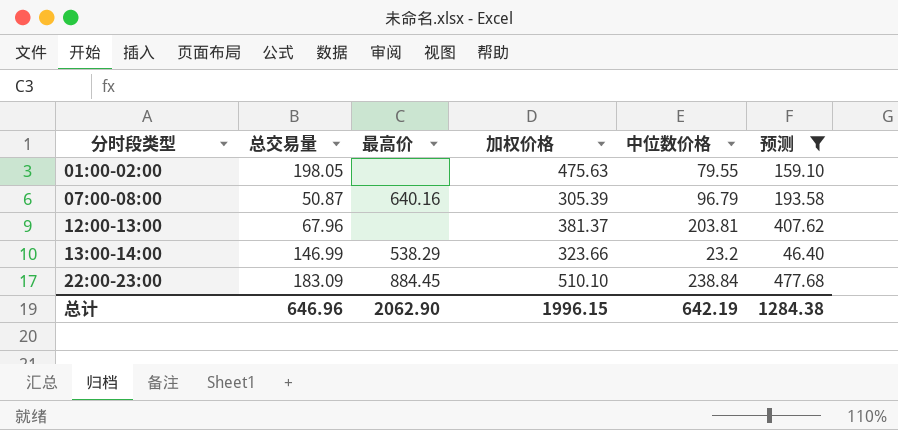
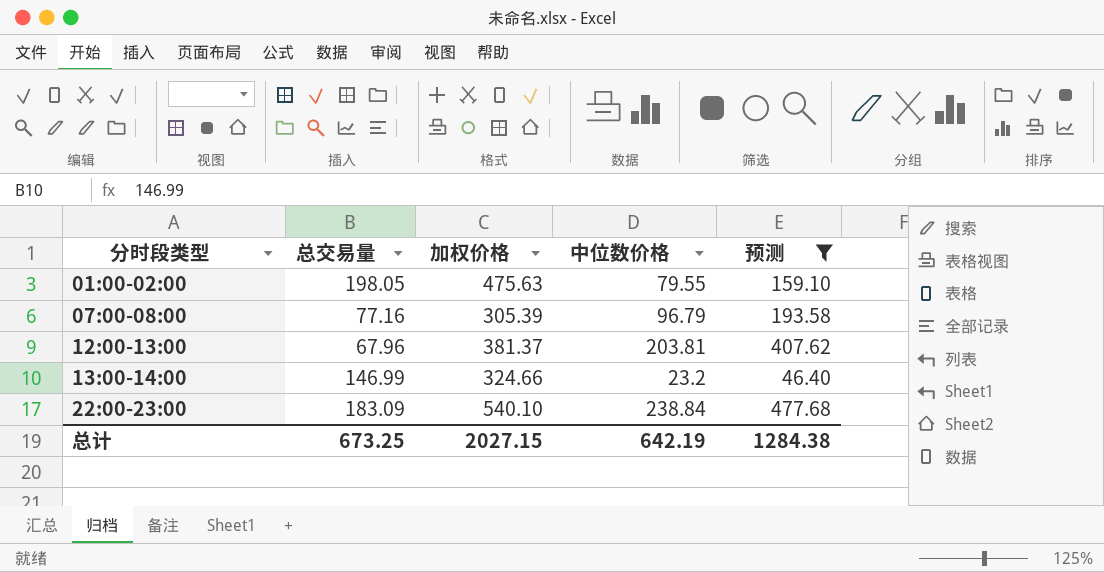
column 最高价 | position: 3 -> none
07:00-08:00 | 总交易量: 50.87 -> 77.16
13:00-14:00 | 加权价格: 323.66 -> 324.66
22:00-23:00 | 加权价格: 510.10 -> 540.10
总计 | 总交易量: 646.96 -> 673.25
总计 | 加权价格: 1996.15 -> 2027.15

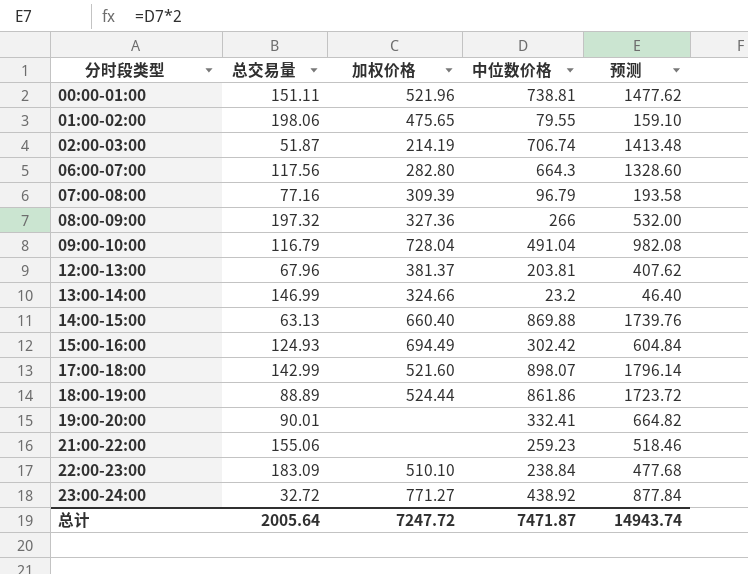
filter: 预测 <= 477.68 -> none
01:00-02:00 | 总交易量: 198.05 -> 198.06
01:00-02:00 | 加权价格: 475.63 -> 475.65
07:00-08:00 | 加权价格: 305.39 -> 309.39
22:00-23:00 | 加权价格: 540.10 -> 510.10
总计 | 总交易量: 673.25 -> 2005.64
总计 | 加权价格: 2027.15 -> 7247.72
总计 | 中位数价格: 642.19 -> 7471.87
总计 | 预测: 1284.38 -> 14943.74

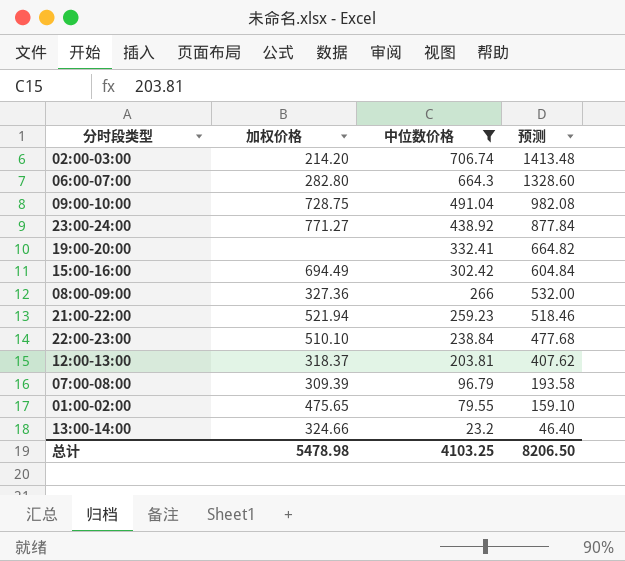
filter: none -> 中位数价格 <= 706.74
row order: 分时段类型 ascending -> 中位数价格 descending
column 总交易量 | position: 2 -> none
02:00-03:00 | 加权价格: 214.19 -> 214.20
09:00-10:00 | 加权价格: 728.04 -> 728.75
21:00-22:00 | 加权价格: none -> 521.94
12:00-13:00 | 加权价格: 381.37 -> 318.37
总计 | 加权价格: 7247.72 -> 5478.98
总计 | 中位数价格: 7471.87 -> 4103.25
总计 | 预测: 14943.74 -> 8206.50

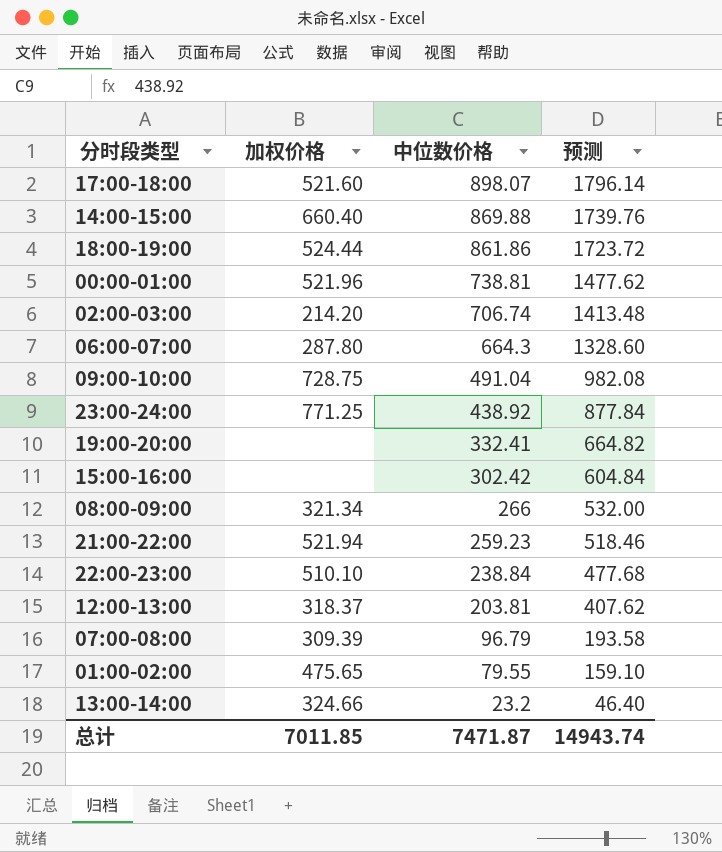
filter: 中位数价格 <= 706.74 -> none
06:00-07:00 | 加权价格: 282.80 -> 287.80
23:00-24:00 | 加权价格: 771.27 -> 771.25
15:00-16:00 | 加权价格: 694.49 -> none
08:00-09:00 | 加权价格: 327.36 -> 321.34
总计 | 加权价格: 5478.98 -> 7011.85
总计 | 中位数价格: 4103.25 -> 7471.87
总计 | 预测: 8206.50 -> 14943.74

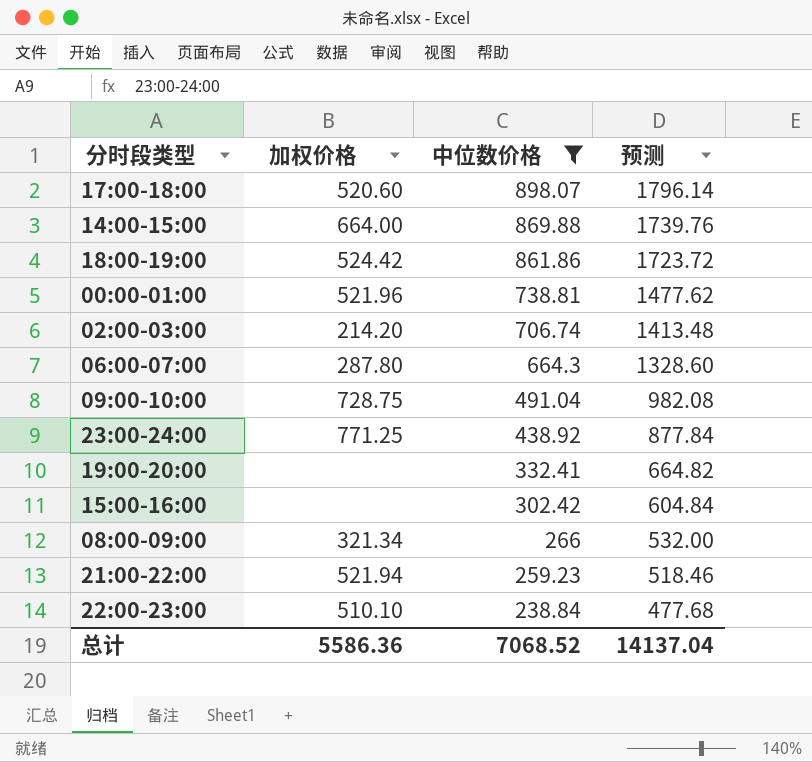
filter: none -> 中位数价格 >= 238.84
17:00-18:00 | 加权价格: 521.60 -> 520.60
14:00-15:00 | 加权价格: 660.40 -> 664.00
18:00-19:00 | 加权价格: 524.44 -> 524.42
总计 | 加权价格: 7011.85 -> 5586.36
总计 | 中位数价格: 7471.87 -> 7068.52
总计 | 预测: 14943.74 -> 14137.04

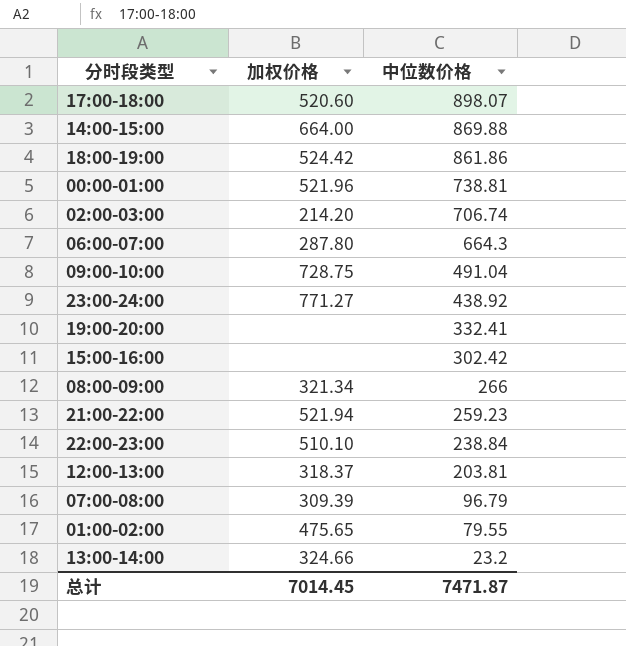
filter: 中位数价格 >= 238.84 -> none
column 预测 | formula: [中位数价格] * 2 -> none
23:00-24:00 | 加权价格: 771.25 -> 771.27
总计 | 加权价格: 5586.36 -> 7014.45
总计 | 中位数价格: 7068.52 -> 7471.87

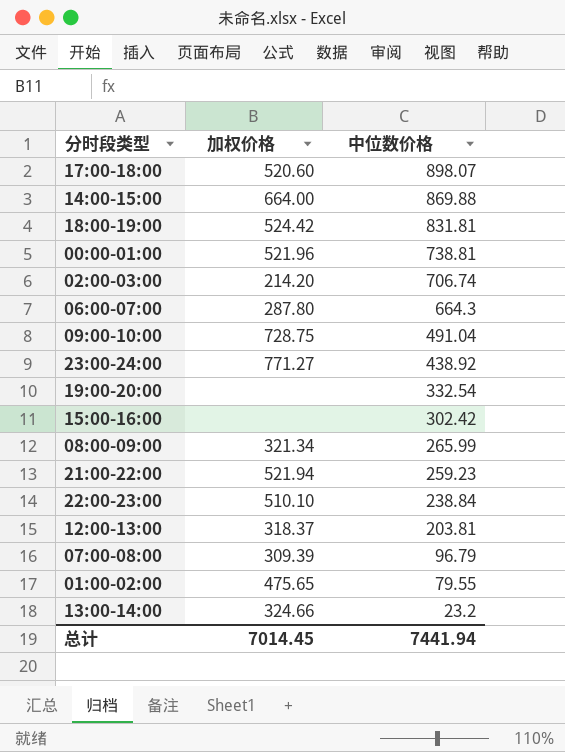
18:00-19:00 | 中位数价格: 861.86 -> 831.81
19:00-20:00 | 中位数价格: 332.41 -> 332.54
08:00-09:00 | 中位数价格: 266 -> 265.99
总计 | 中位数价格: 7471.87 -> 7441.94

